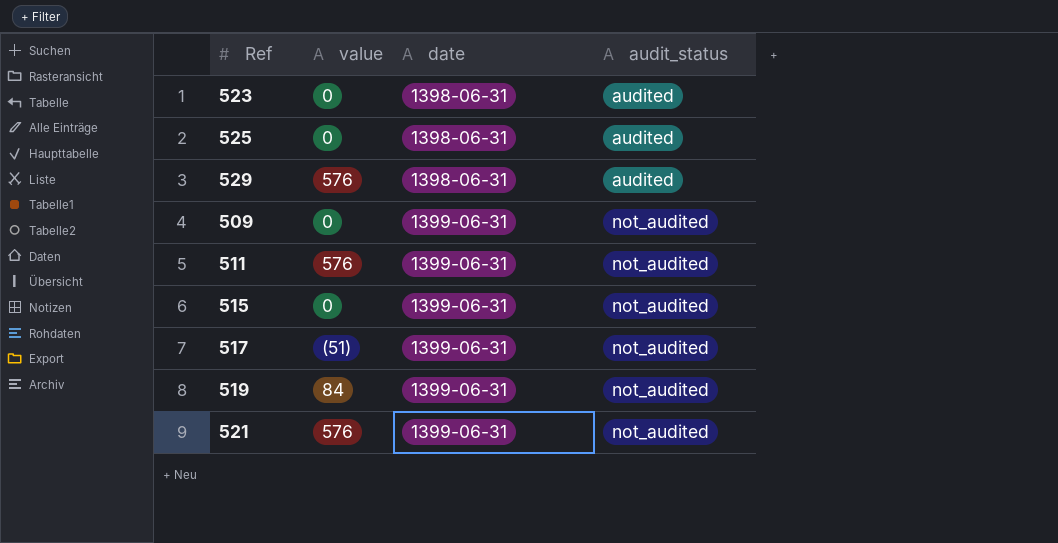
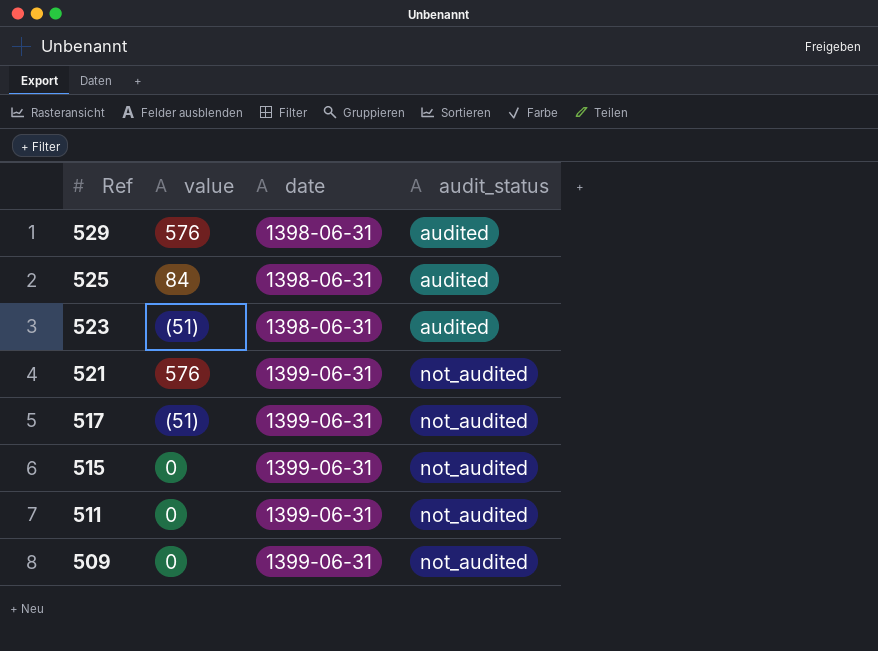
row order: date ascending -> Ref descending
row 519: 84 | 1399-06-31 | not_audited -> none
525 | value: 0 -> 84
523 | value: 0 -> (51)
511 | value: 576 -> 0

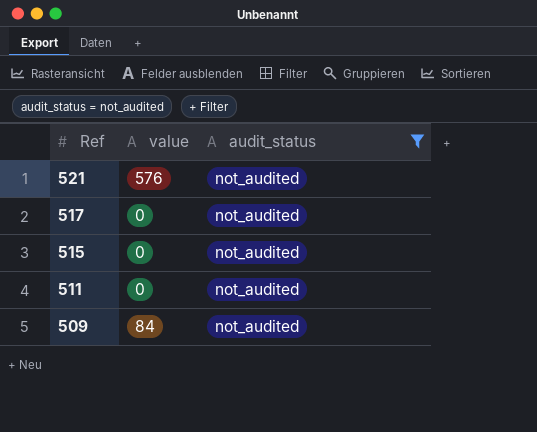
filter: none -> audit_status = not_audited
column date | position: 3 -> none
517 | value: (51) -> 0
509 | value: 0 -> 84

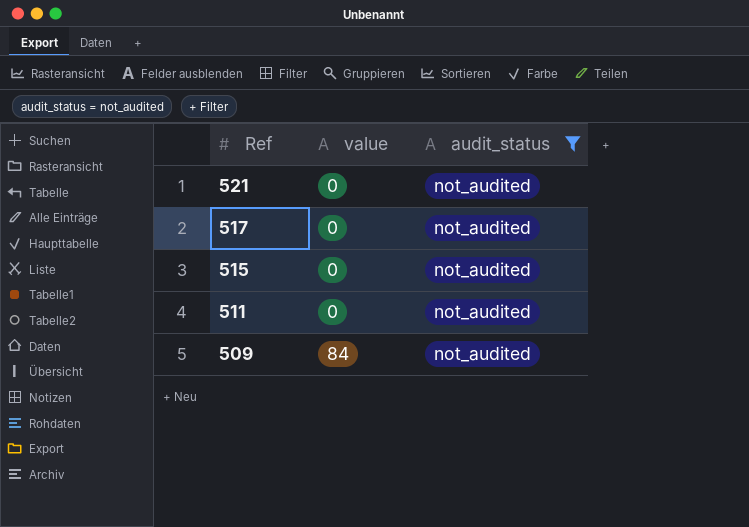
521 | value: 576 -> 0

